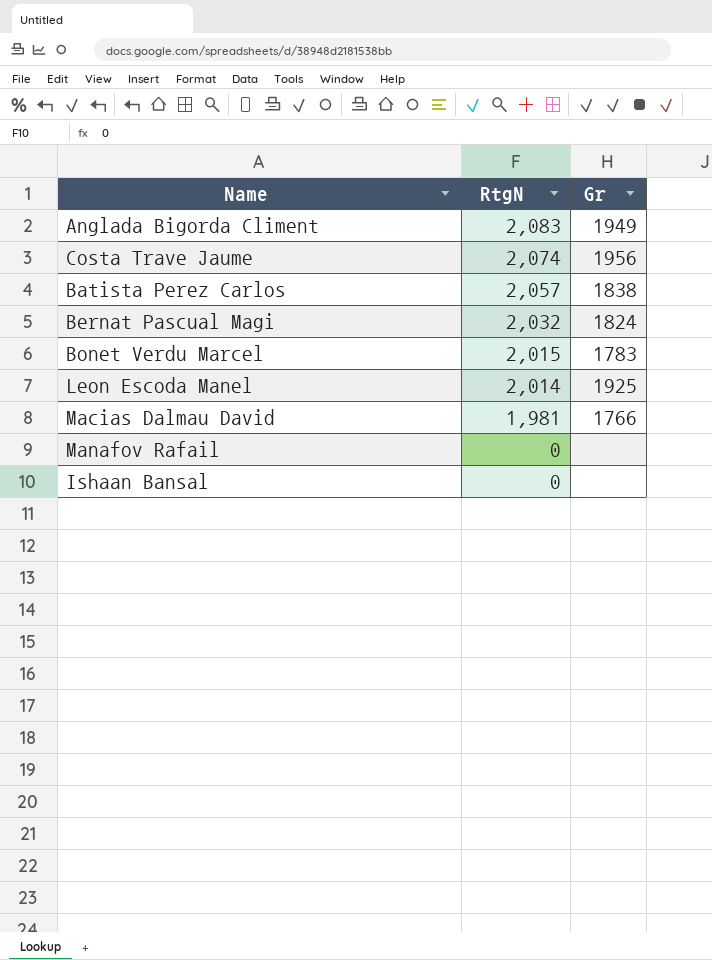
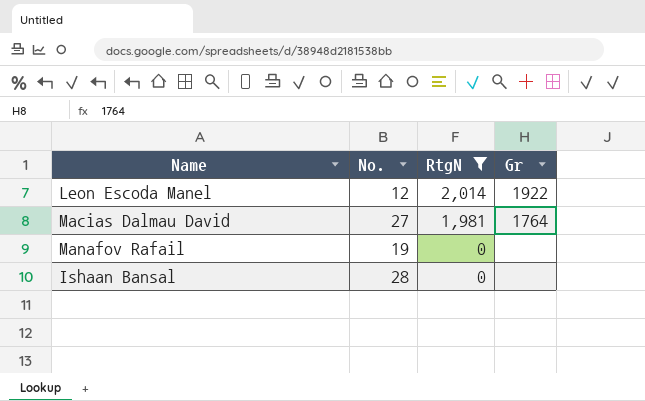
filter: none -> RtgN <= 2,014
column No. | position: none -> 2
Leon Escoda Manel | Gr: 1925 -> 1922
Macias Dalmau David | Gr: 1766 -> 1764

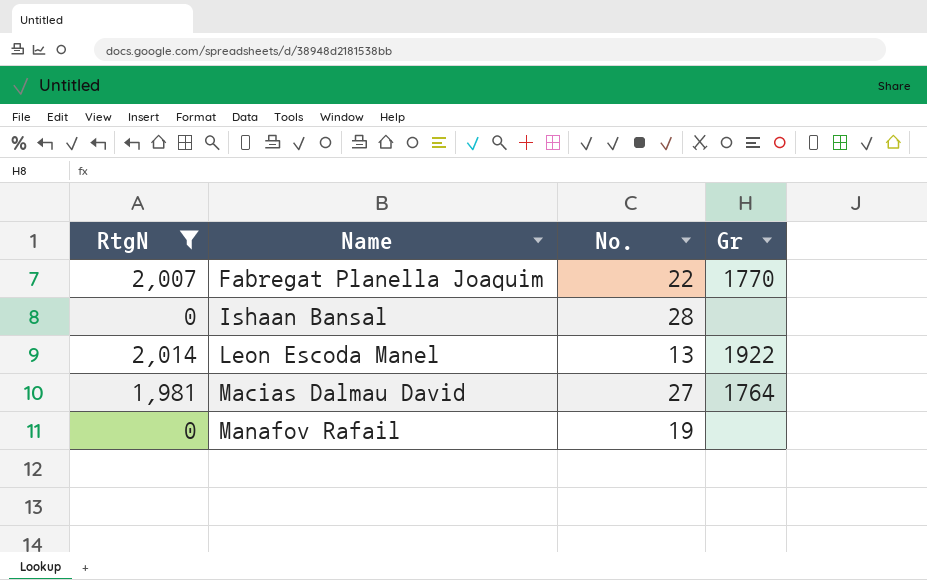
row order: RtgN descending -> Name ascending
column RtgN | position: 3 -> 1
row Fabregat Planella Joaquim: none -> 2,007 | 22 | 1770
Leon Escoda Manel | No.: 12 -> 13

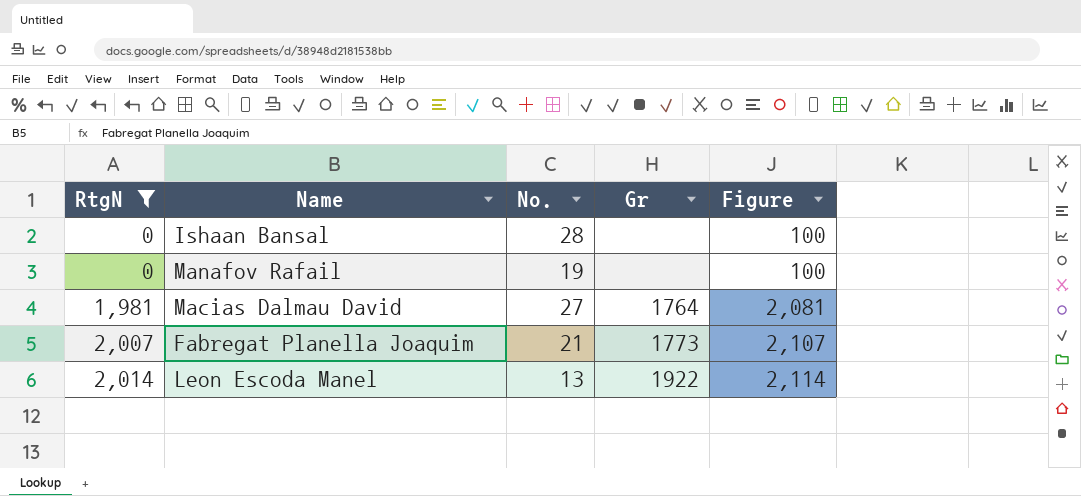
row order: Name ascending -> RtgN ascending
column Figure | formula: none -> [RtgN] + 100
Fabregat Planella Joaquim | No.: 22 -> 21
Fabregat Planella Joaquim | Gr: 1770 -> 1773

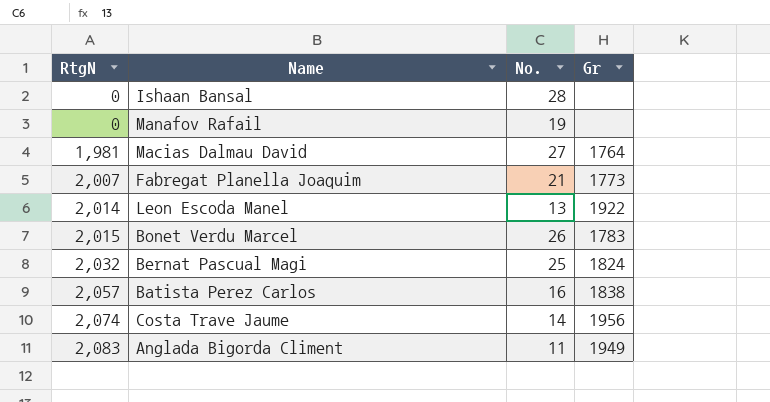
filter: RtgN <= 2,014 -> none
column Figure | formula: [RtgN] + 100 -> none

